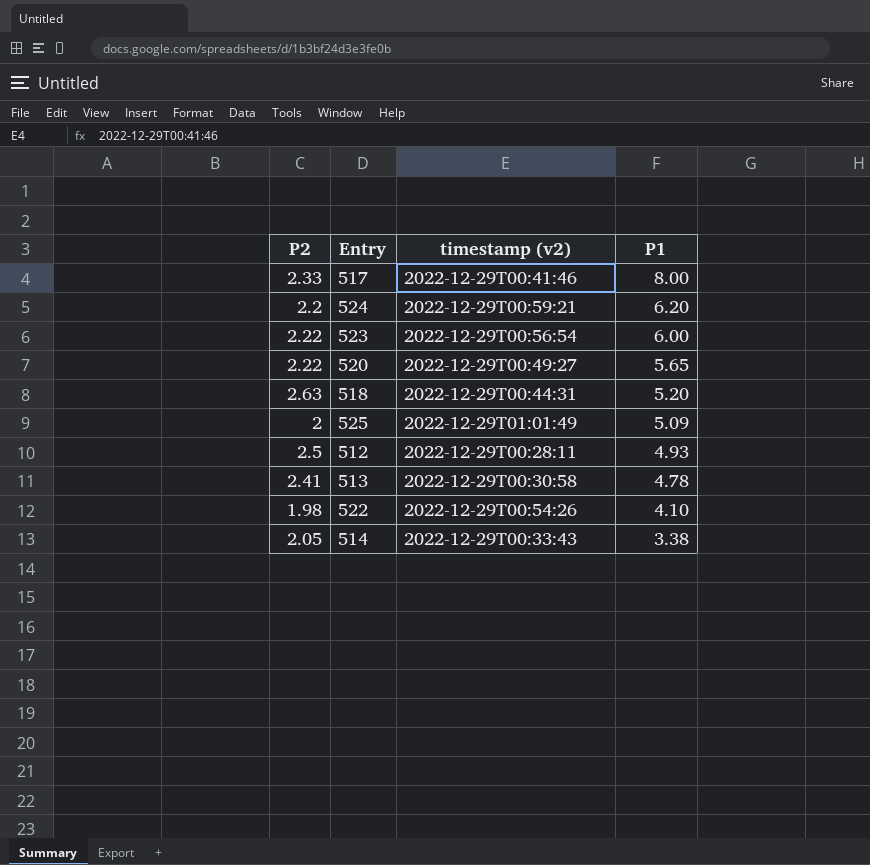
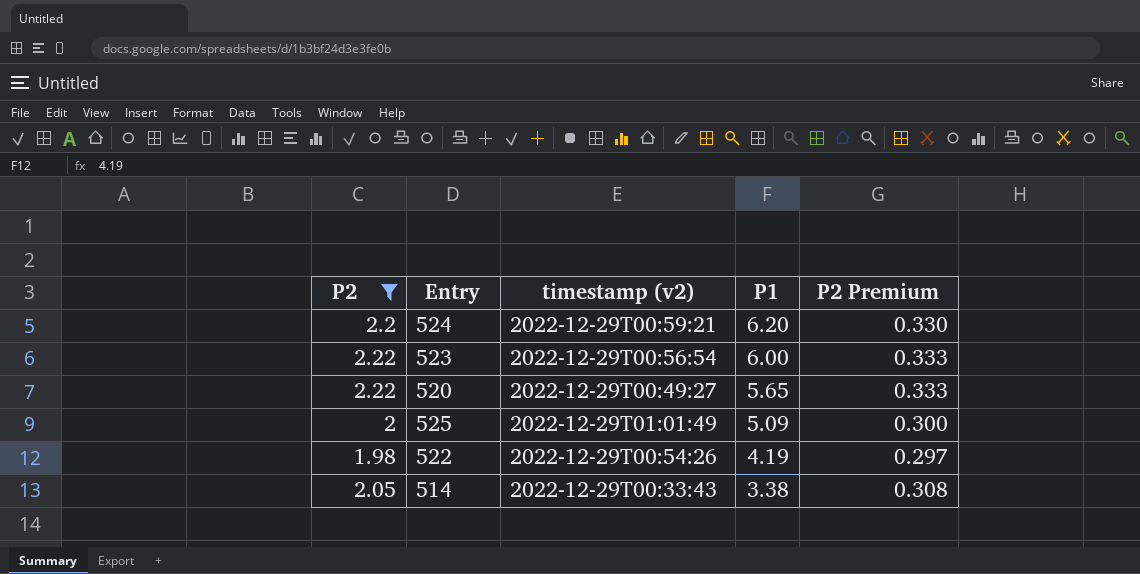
filter: none -> P2 <= 2.22
column P2 Premium | formula: none -> [P2] * 0.15
522 | P1: 4.10 -> 4.19

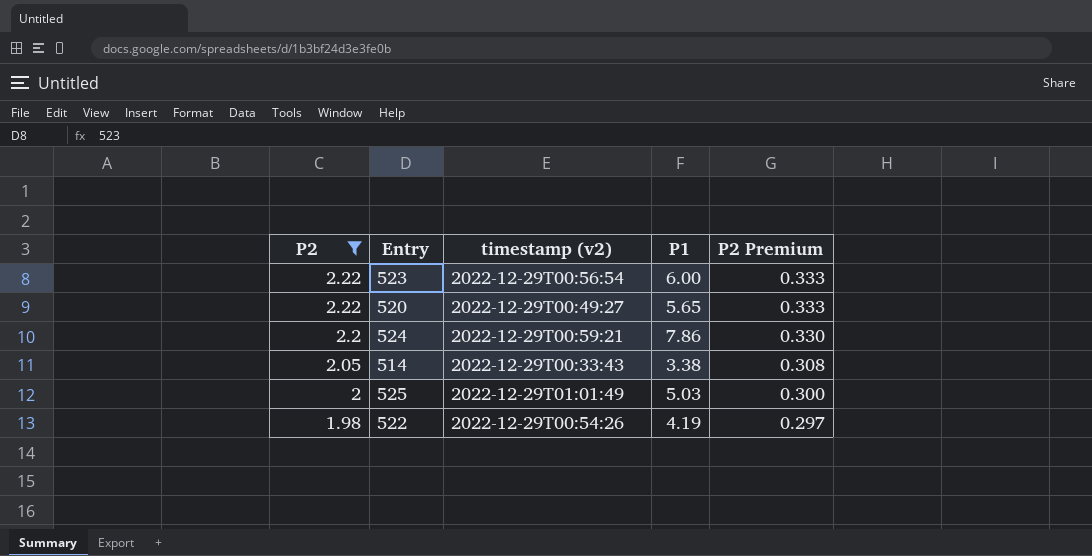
row order: P1 descending -> P2 descending
524 | P1: 6.20 -> 7.86
525 | P1: 5.09 -> 5.03

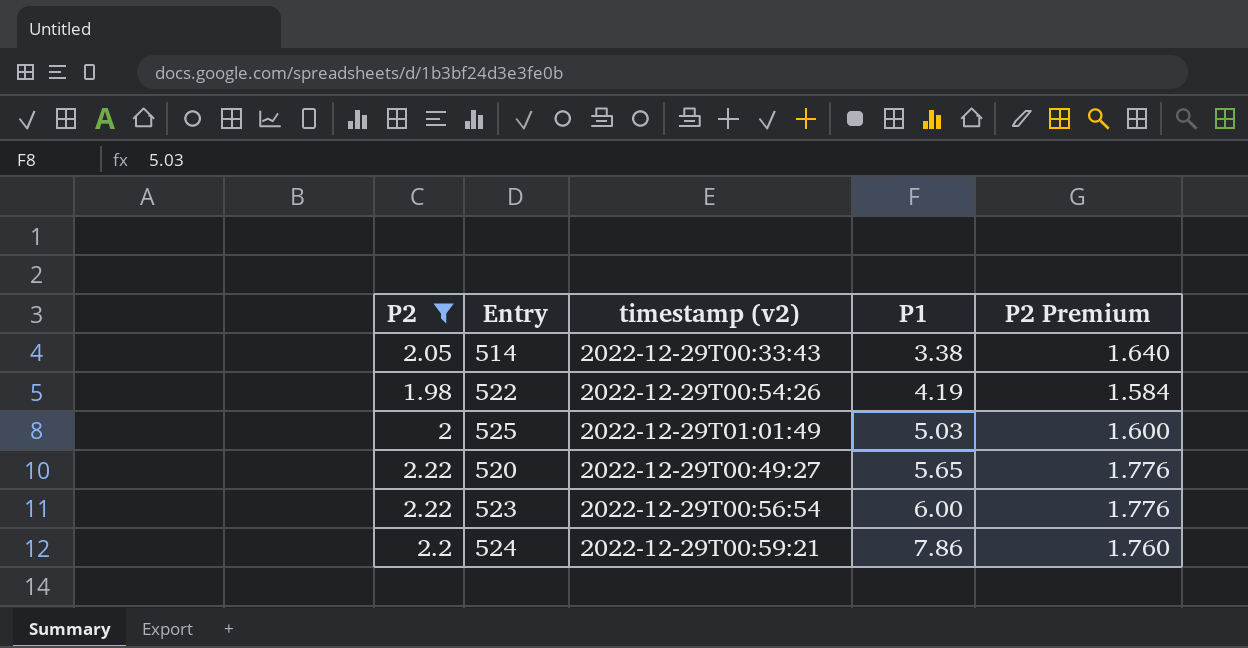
row order: P2 descending -> P1 ascending
column P2 Premium | formula: [P2] * 0.15 -> [P2] * 0.8

